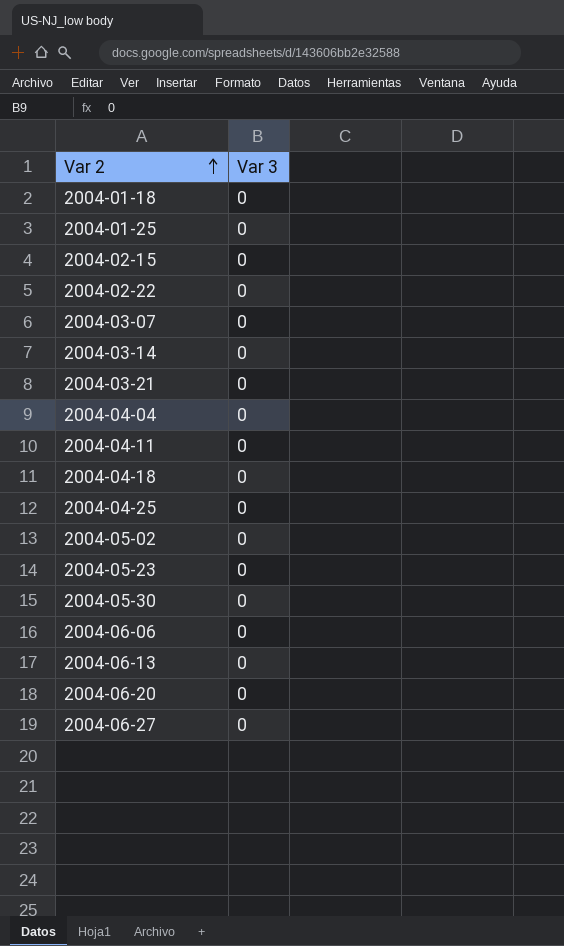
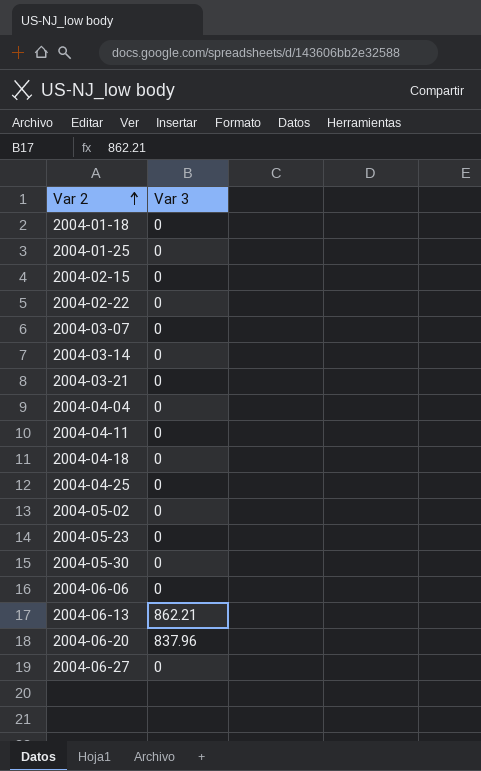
2004-06-13 | Var 3: 0 -> 862.21
2004-06-20 | Var 3: 0 -> 837.96

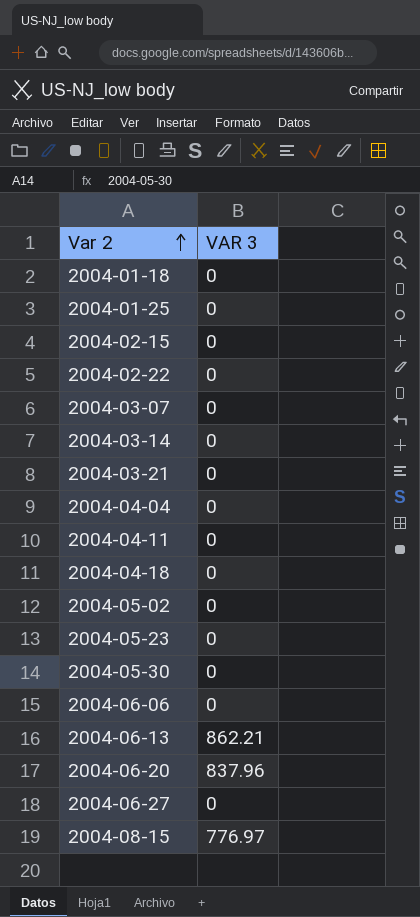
column name: Var 3 -> VAR 3
row 2004-04-25: 0 -> none
row 2004-08-15: none -> 776.97

